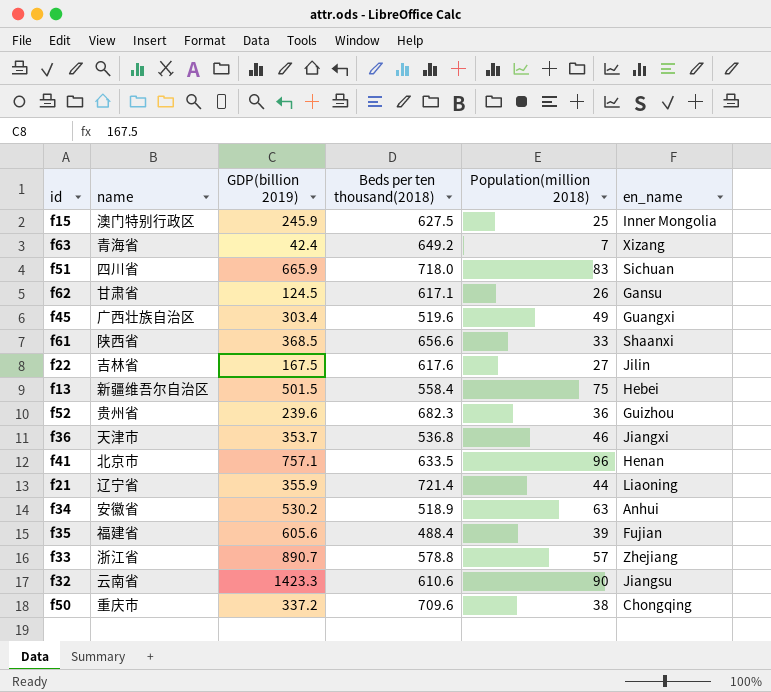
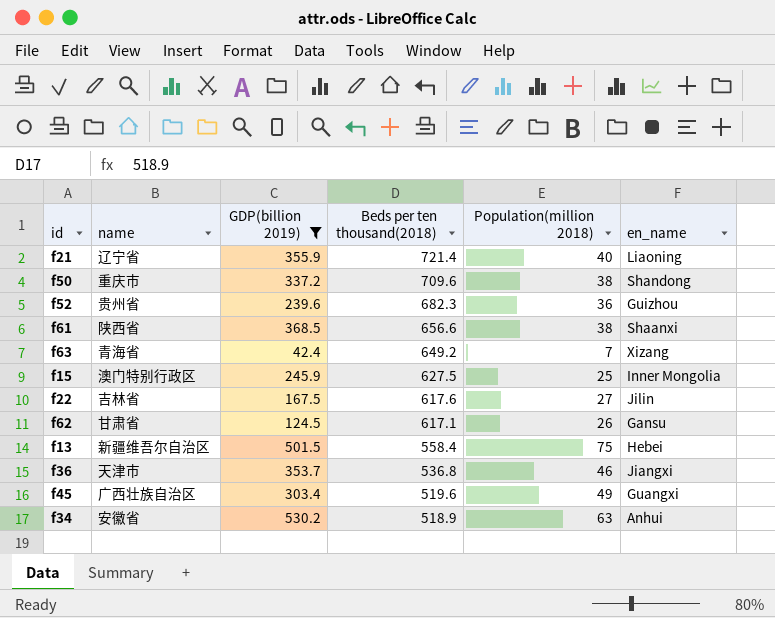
filter: none -> GDP(billion 2019) <= 530.2
row order: none -> Beds per ten thousand(2018) descending
f21 | Population(million 2018): 44 -> 40
f50 | en_name: Chongqing -> Shandong
f61 | Population(million 2018): 33 -> 38

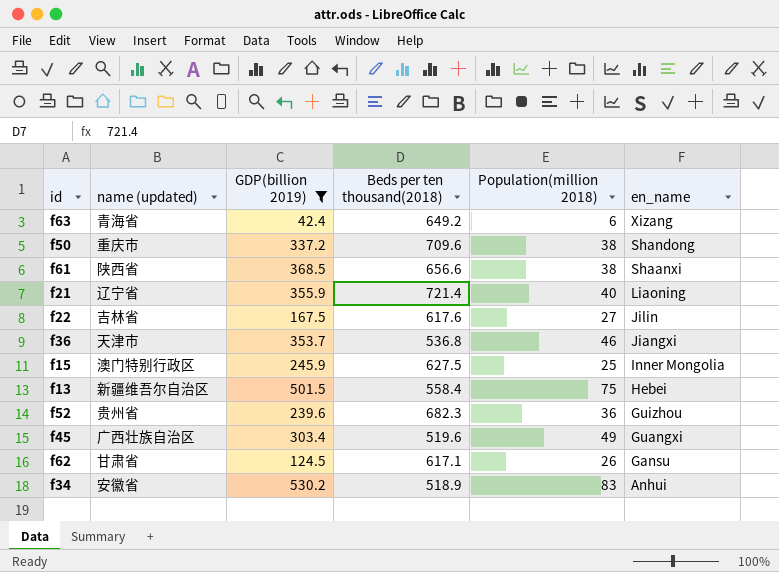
row order: Beds per ten thousand(2018) descending -> en_name descending
column name: name -> name (updated)
f63 | Population(million 2018): 7 -> 6
f34 | Population(million 2018): 63 -> 83

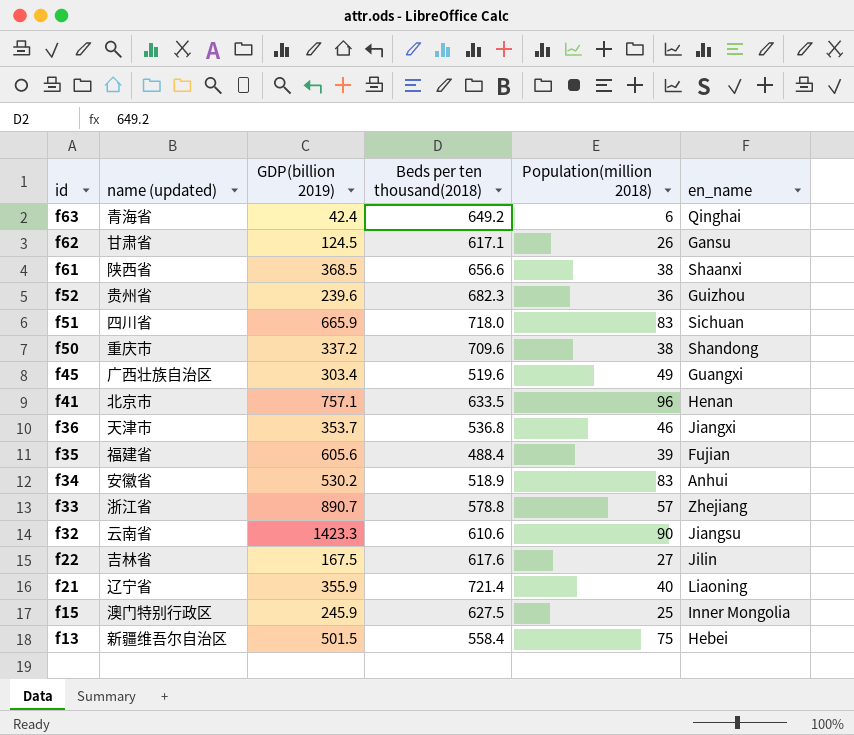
filter: GDP(billion 2019) <= 530.2 -> none
row order: en_name descending -> id descending
f63 | en_name: Xizang -> Qinghai

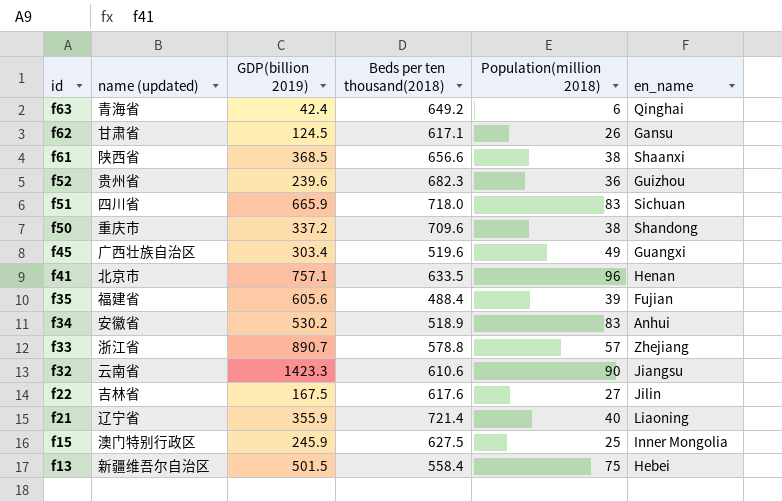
row f36: 天津市 | 353.7 | 536.8 | 46 | Jiangxi -> none

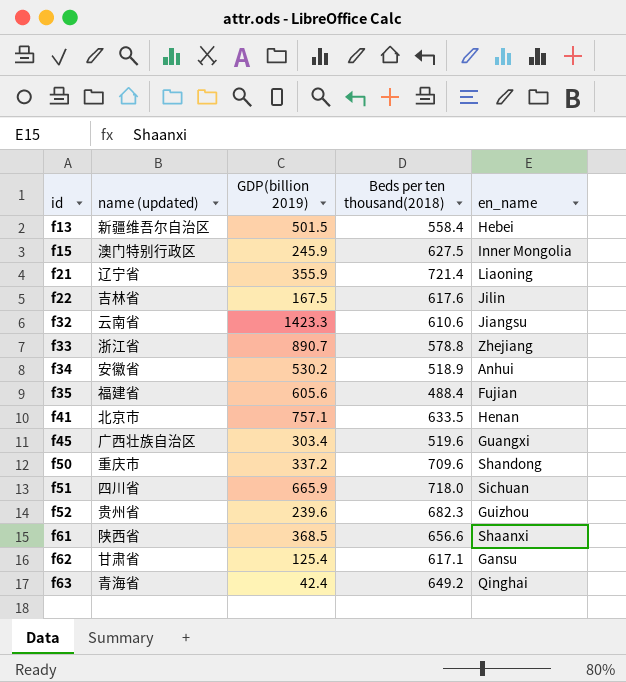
row order: id descending -> id ascending
column Population(million 2018) | position: 5 -> none
f62 | GDP(billion 2019): 124.5 -> 125.4

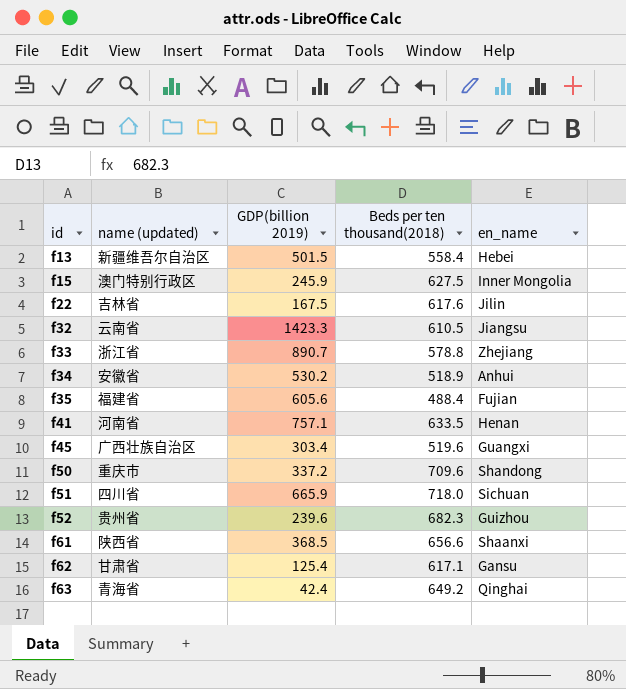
row f21: 辽宁省 | 355.9 | 721.4 | Liaoning -> none
f32 | Beds per ten thousand(2018): 610.6 -> 610.5
f41 | name (updated): 北京市 -> 河南省

